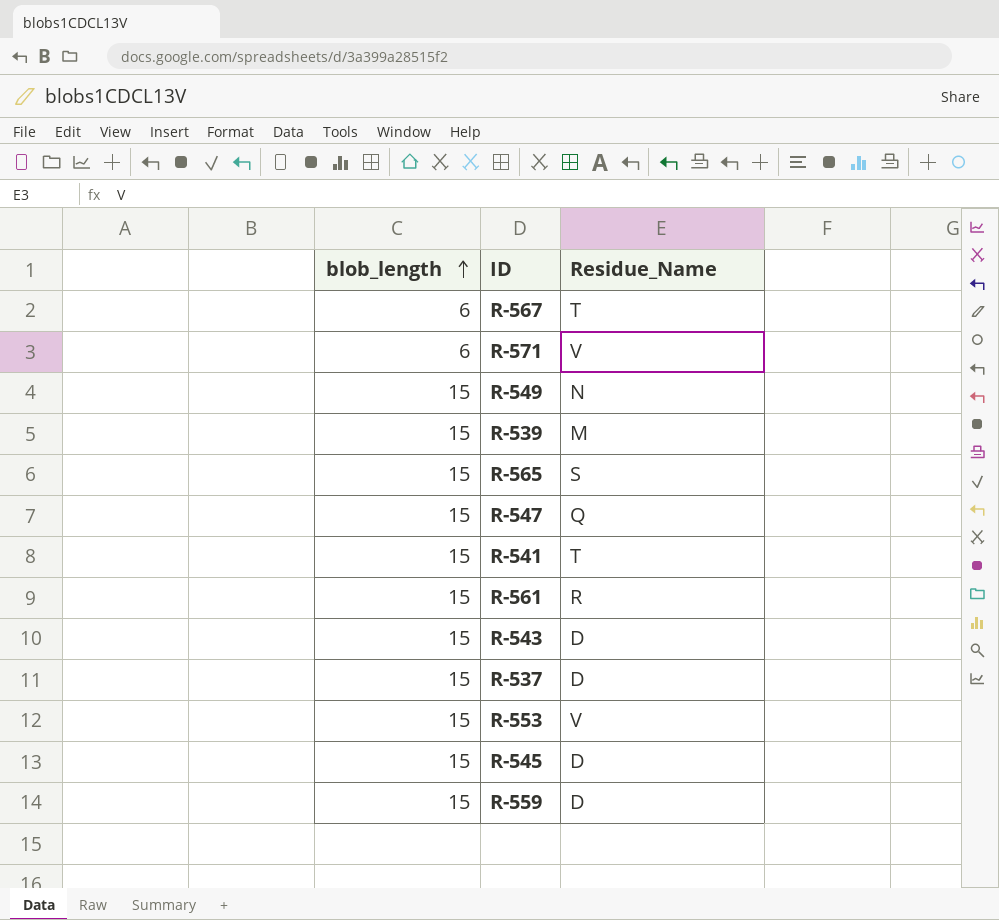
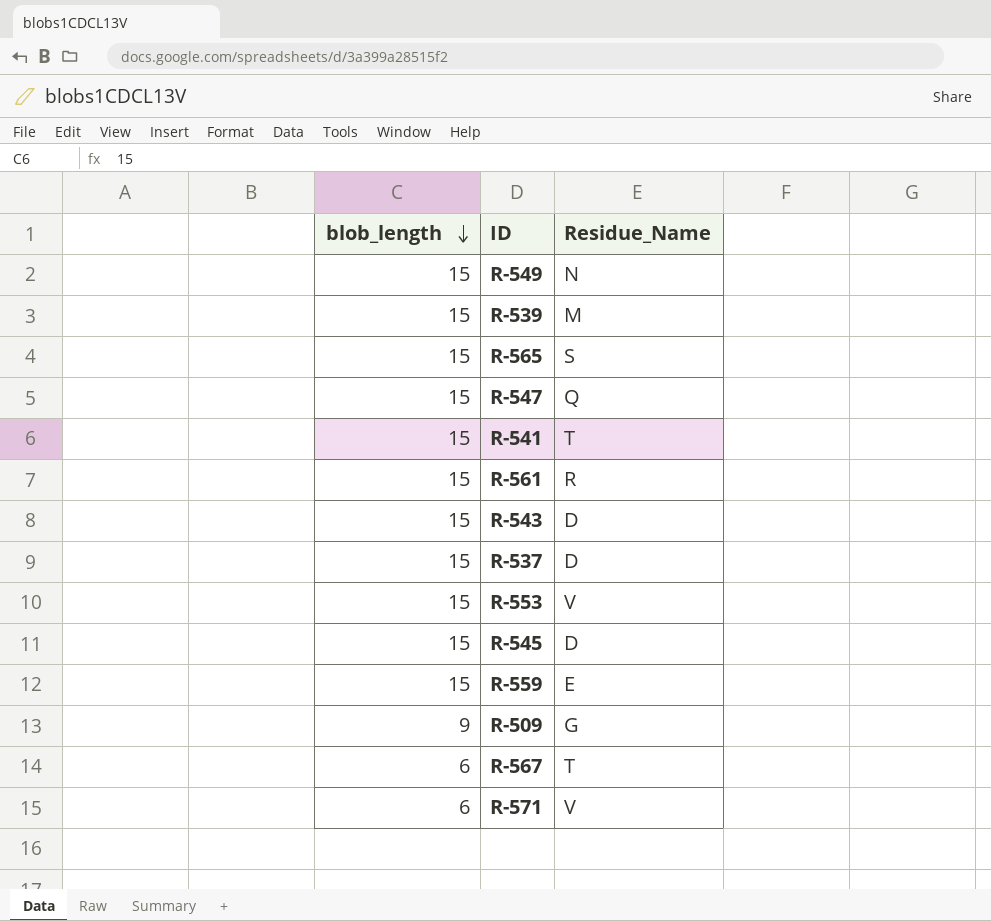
row order: blob_length ascending -> blob_length descending
R-559 | Residue_Name: D -> E
row R-509: none -> 9 | G

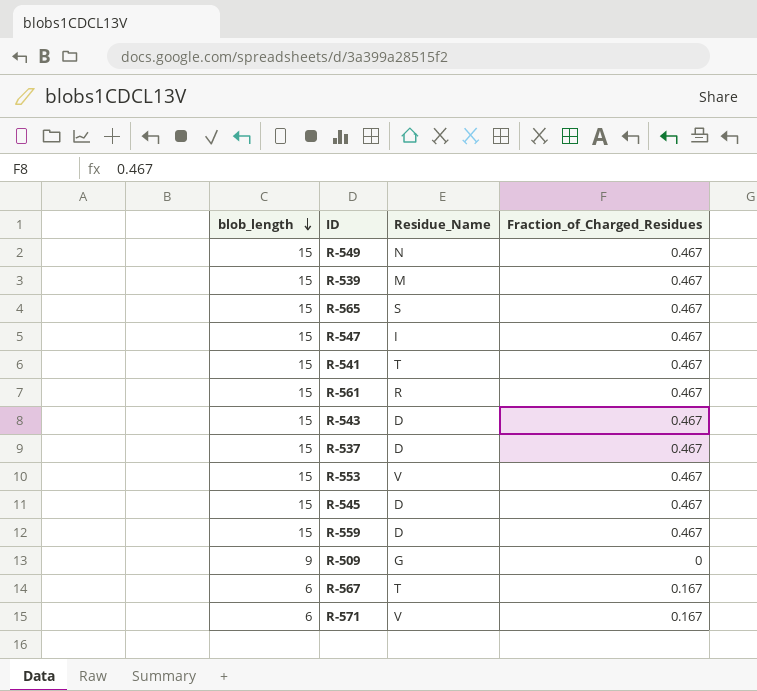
column Fraction_of_Charged_Residues | position: none -> 4
R-547 | Residue_Name: Q -> I
R-559 | Residue_Name: E -> D

